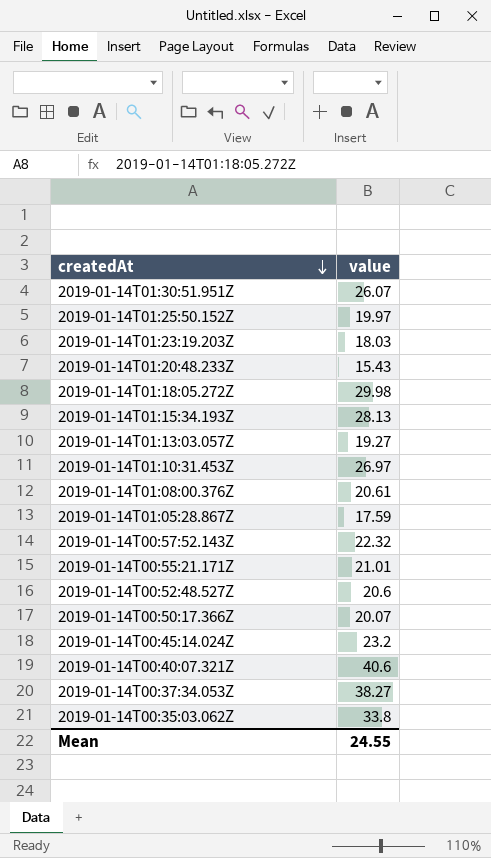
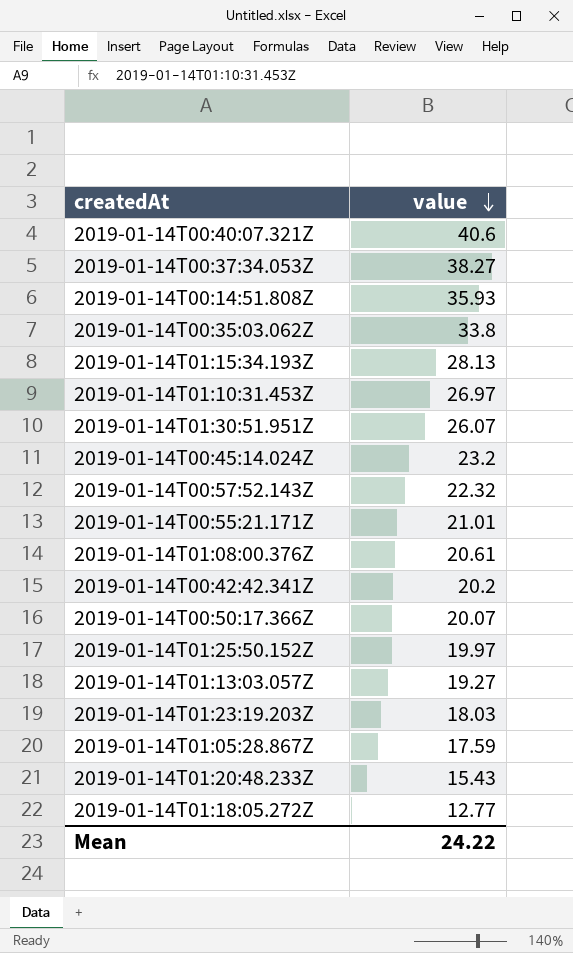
row order: createdAt descending -> value descending
row 2019-01-14T00:52:48.527Z: 20.6 -> none
row 2019-01-14T00:14:51.808Z: none -> 35.93
row 2019-01-14T00:42:42.341Z: none -> 20.2
2019-01-14T01:18:05.272Z | value: 29.98 -> 12.77
Mean | value: 24.55 -> 24.22

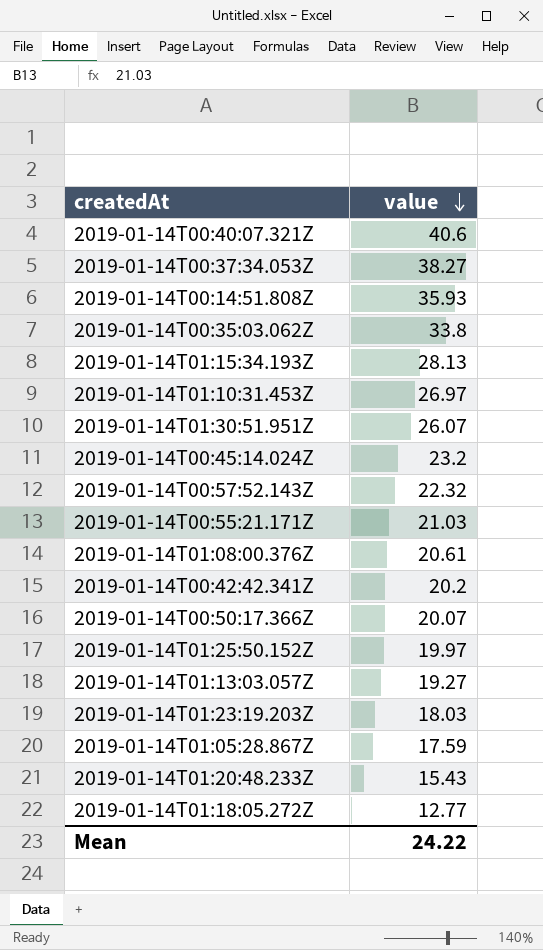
2019-01-14T00:55:21.171Z | value: 21.01 -> 21.03

